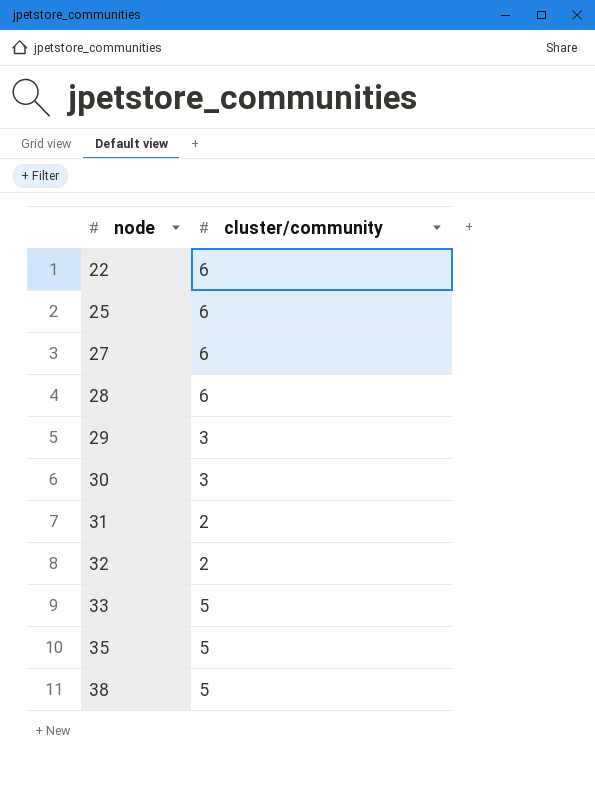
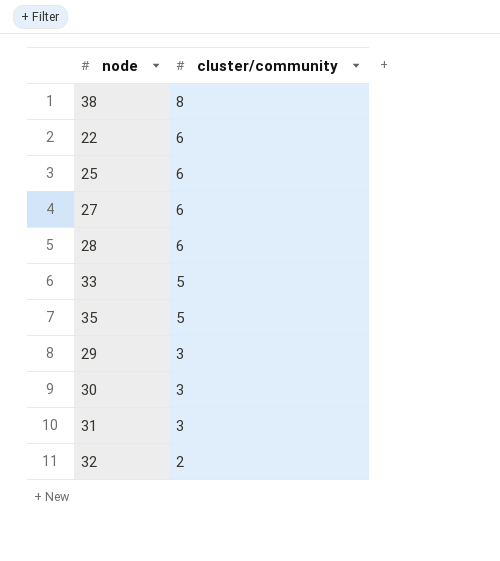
row order: node ascending -> cluster/community descending
38 | cluster/community: 5 -> 8
31 | cluster/community: 2 -> 3

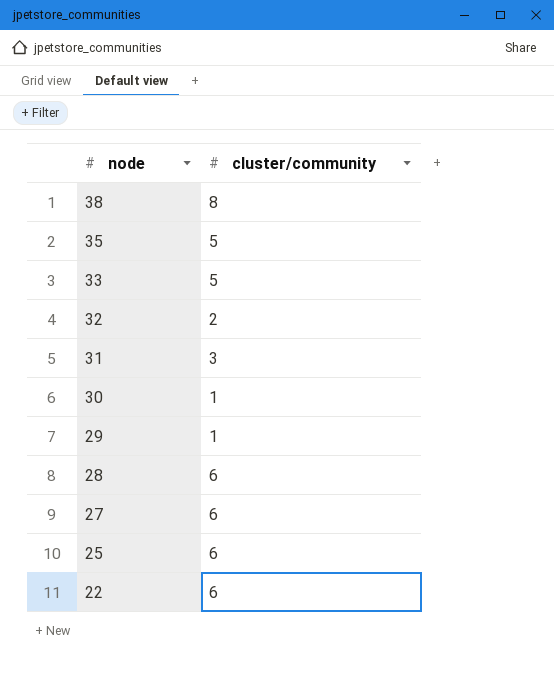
row order: cluster/community descending -> node descending
30 | cluster/community: 3 -> 1
29 | cluster/community: 3 -> 1

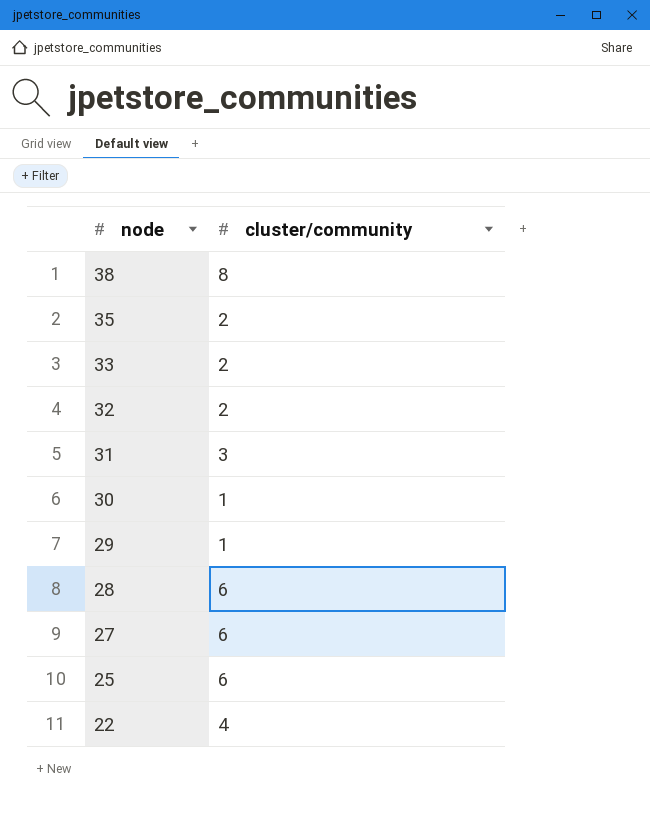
35 | cluster/community: 5 -> 2
33 | cluster/community: 5 -> 2
22 | cluster/community: 6 -> 4

